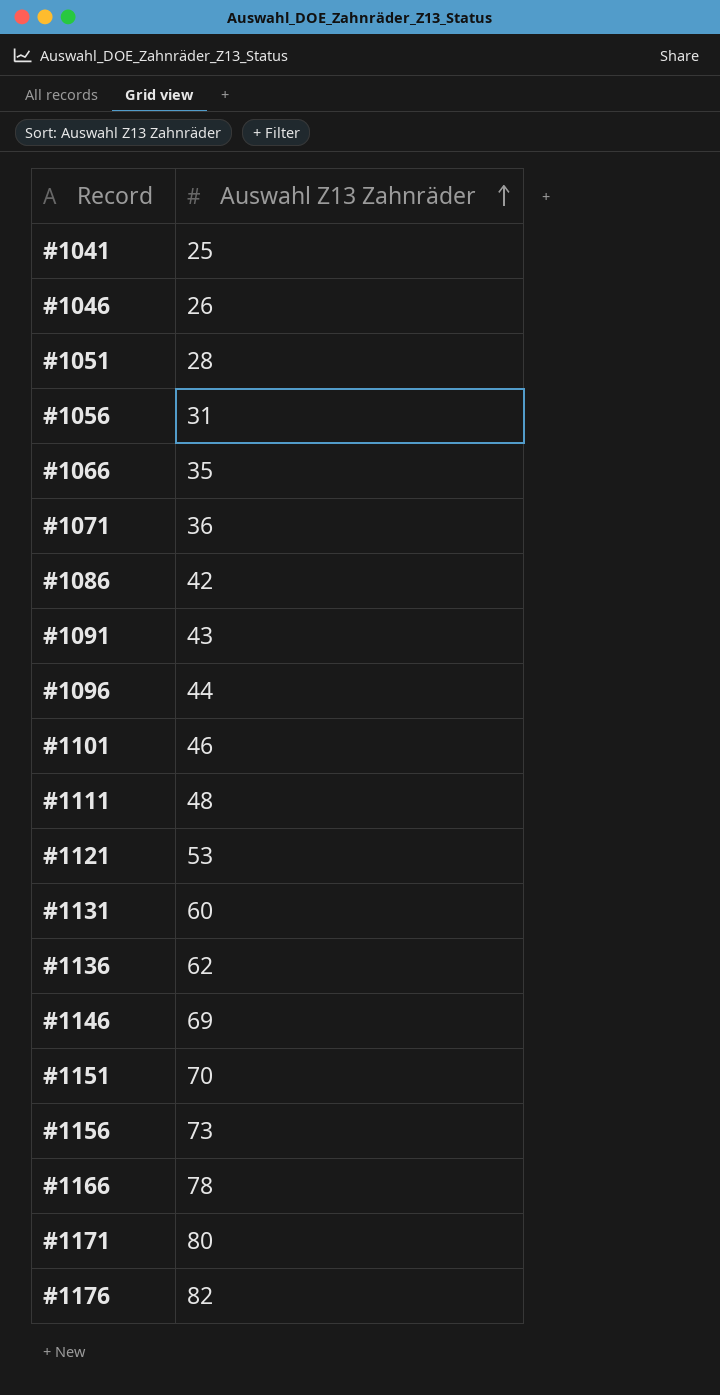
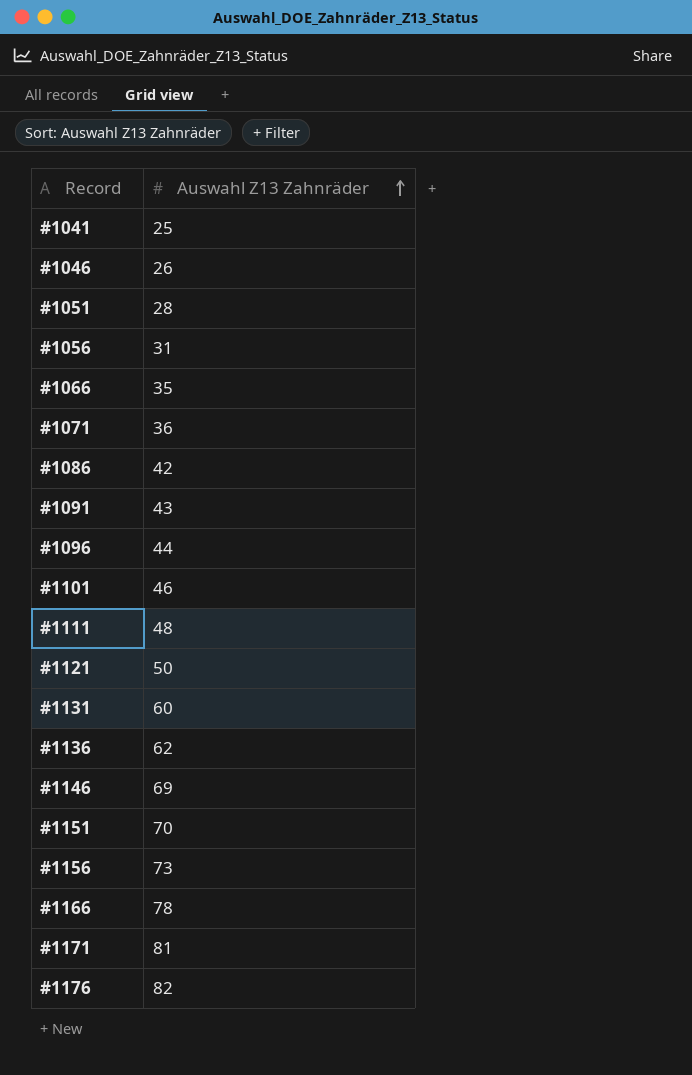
#1121 | Auswahl Z13 Zahnräder: 53 -> 50
#1171 | Auswahl Z13 Zahnräder: 80 -> 81

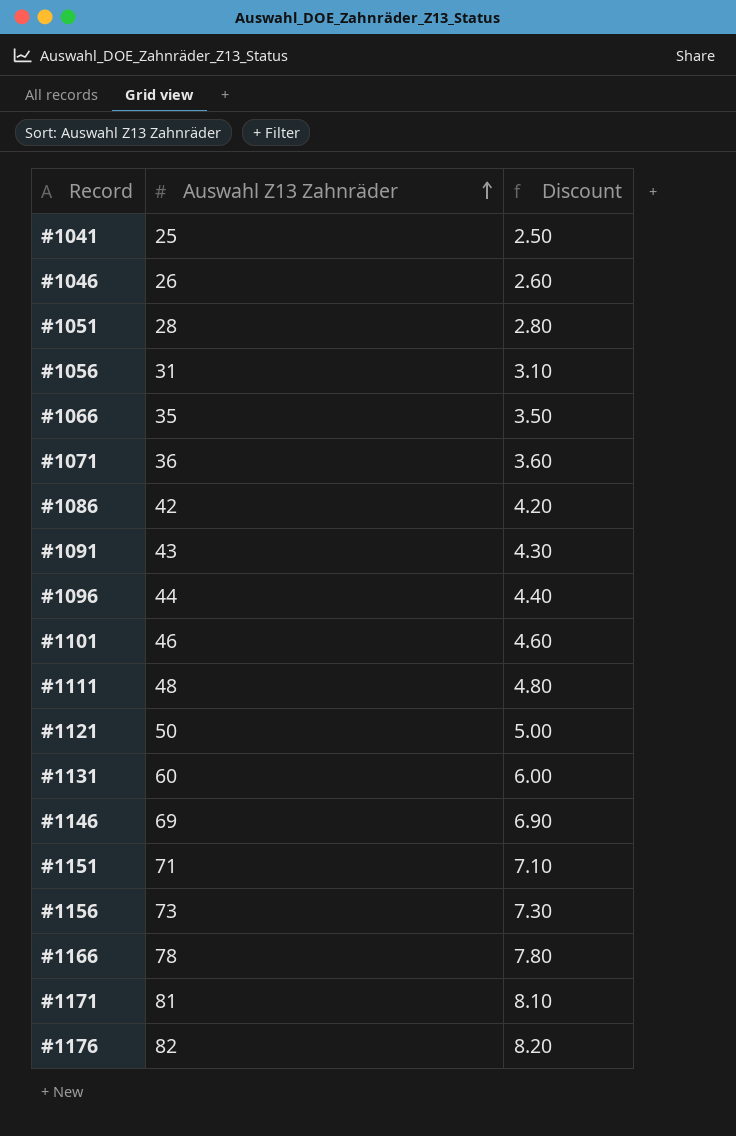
column Discount | formula: none -> [Auswahl Z13 Zahnräder] * 0.1
row #1136: 62 -> none
#1151 | Auswahl Z13 Zahnräder: 70 -> 71

